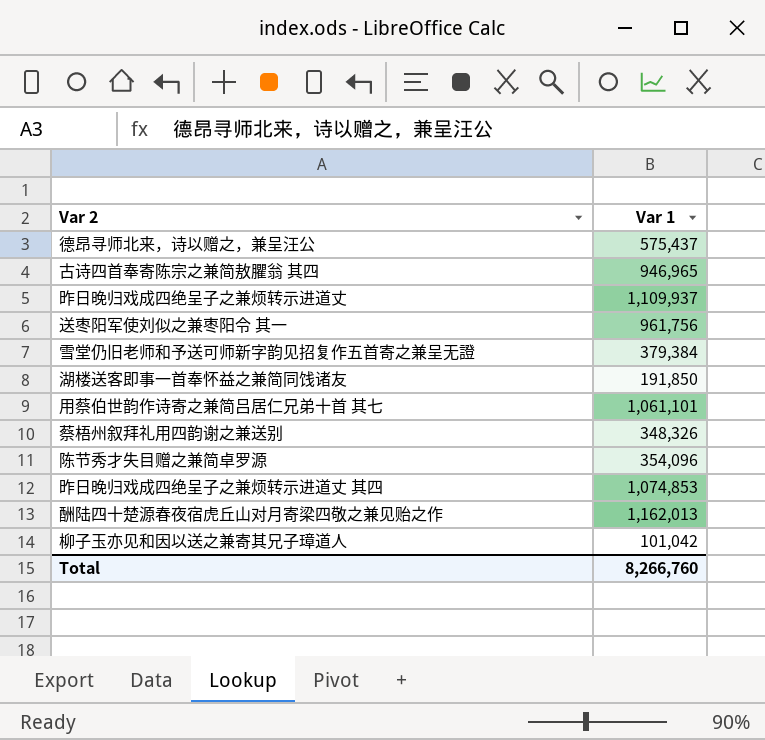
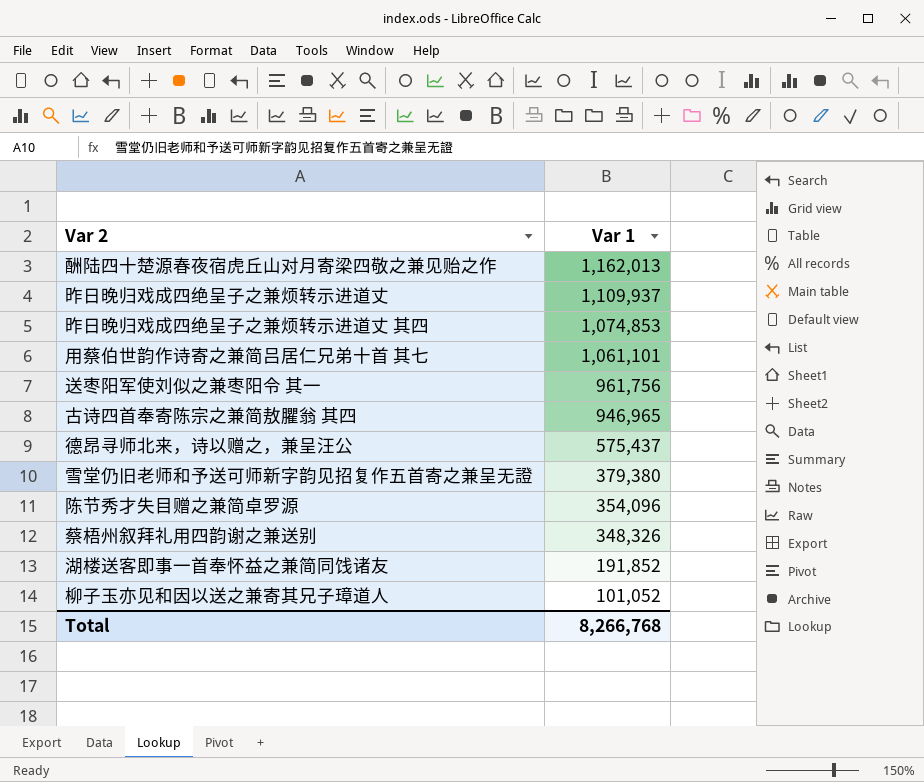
row order: none -> Var 1 descending
雪堂仍旧老师和予送可师新字韵见招复作五首寄之兼呈无證 | Var 1: 379,384 -> 379,380
湖楼送客即事一首奉怀益之兼简同饯诸友 | Var 1: 191,850 -> 191,852
柳子玉亦见和因以送之兼寄其兄子璋道人 | Var 1: 101,042 -> 101,052
Total | Var 1: 8,266,760 -> 8,266,768

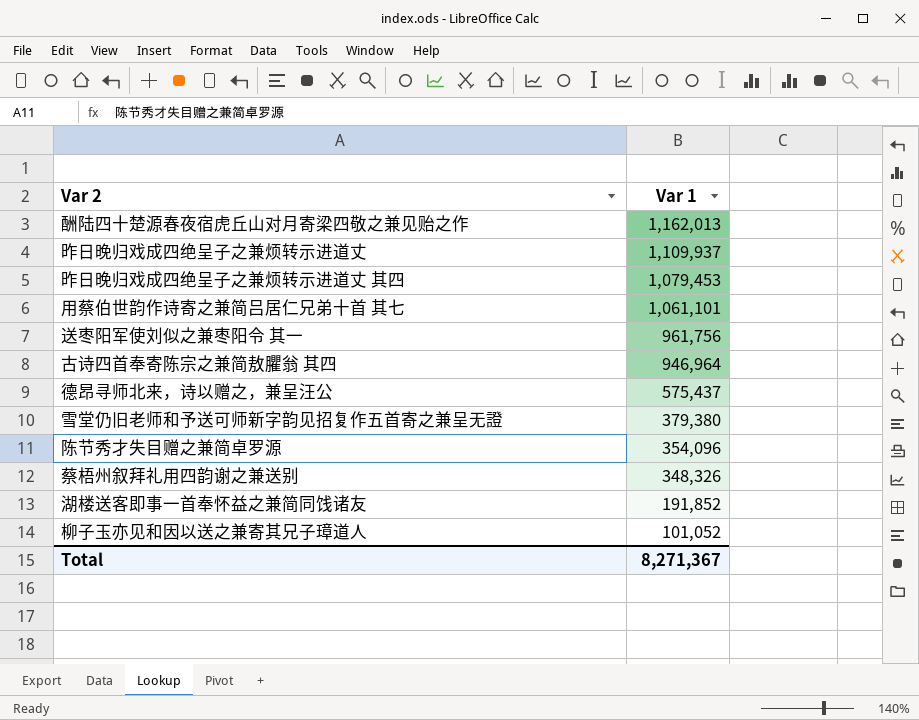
昨日晚归戏成四绝呈子之兼烦转示进道丈 其四 | Var 1: 1,074,853 -> 1,079,453
古诗四首奉寄陈宗之兼简敖臞翁 其四 | Var 1: 946,965 -> 946,964
Total | Var 1: 8,266,768 -> 8,271,367

